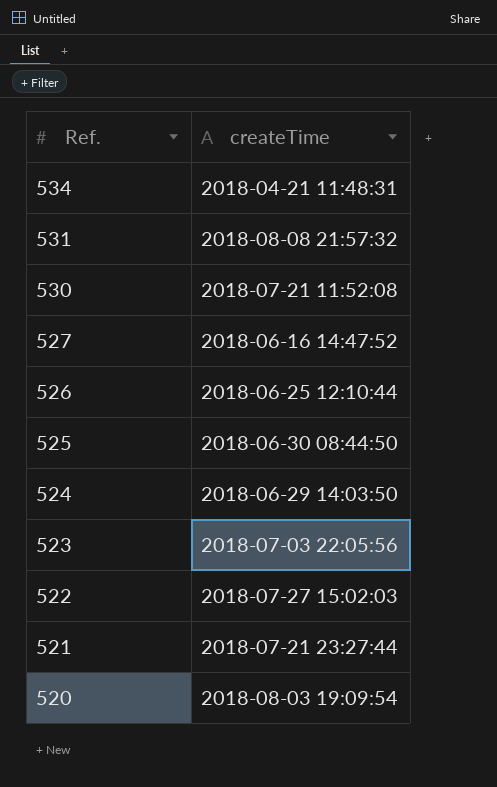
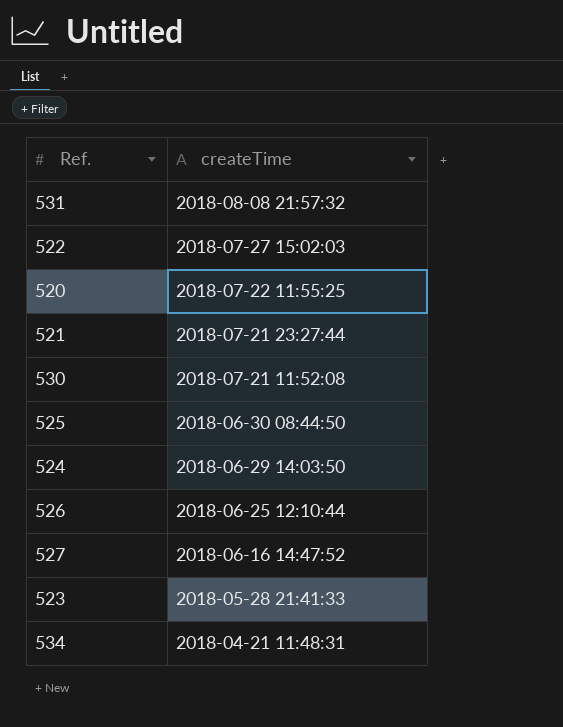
row order: Ref. descending -> createTime descending
520 | createTime: 2018-08-03 19:09:54 -> 2018-07-22 11:55:25
523 | createTime: 2018-07-03 22:05:56 -> 2018-05-28 21:41:33

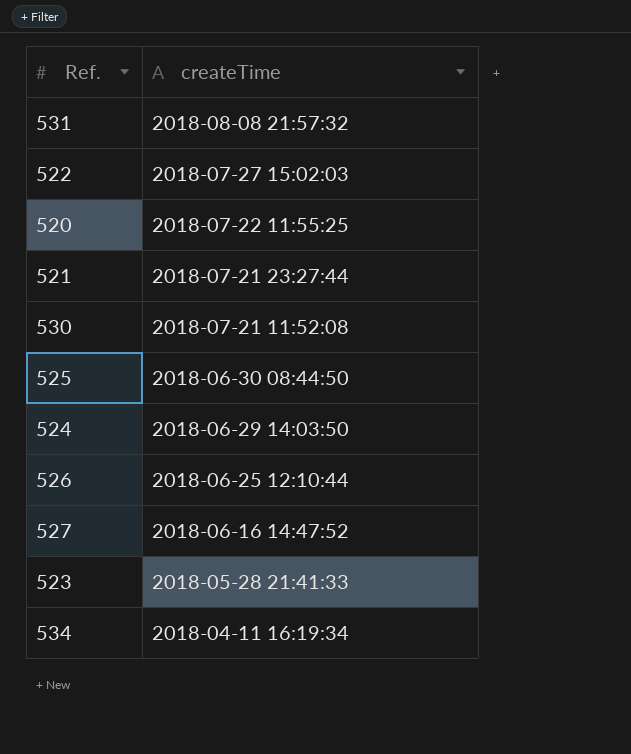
534 | createTime: 2018-04-21 11:48:31 -> 2018-04-11 16:19:34

